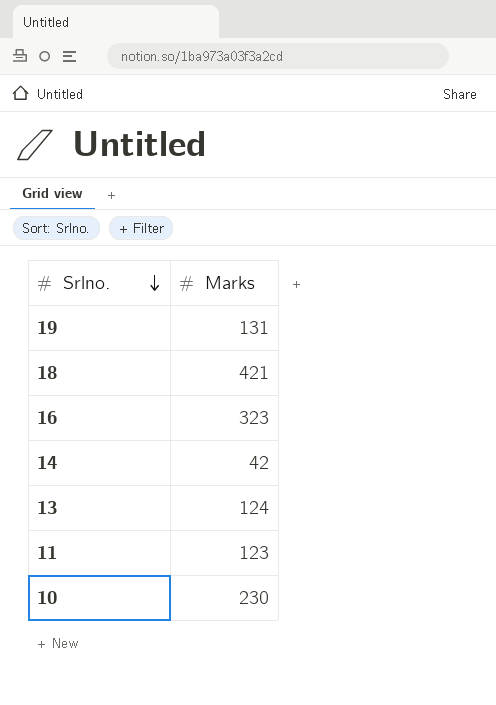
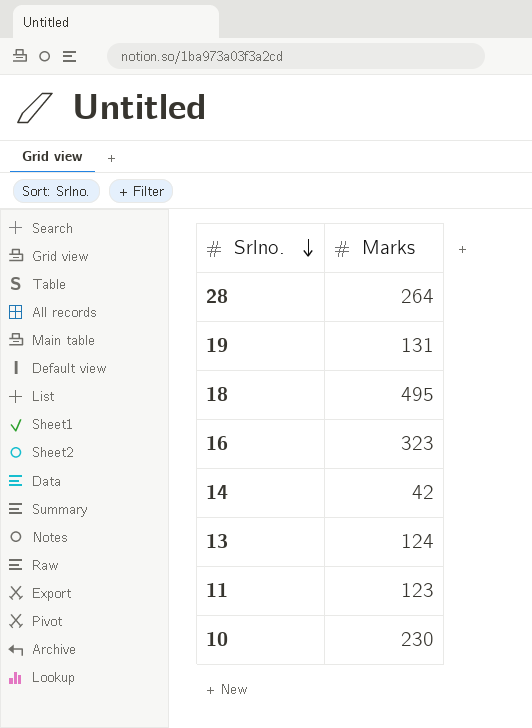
row 28: none -> 264
18 | Marks: 421 -> 495

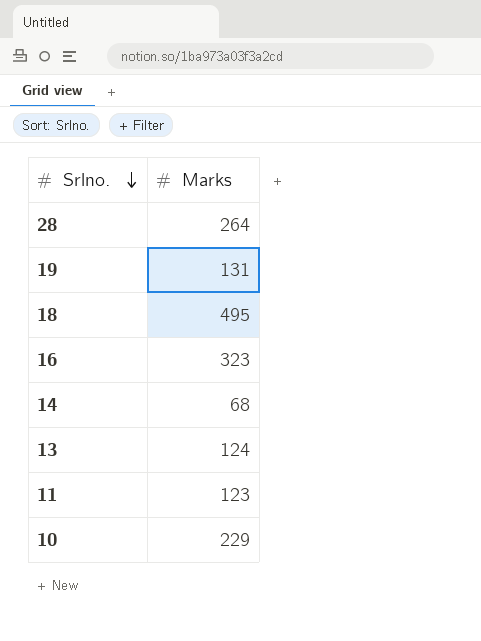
14 | Marks: 42 -> 68
10 | Marks: 230 -> 229

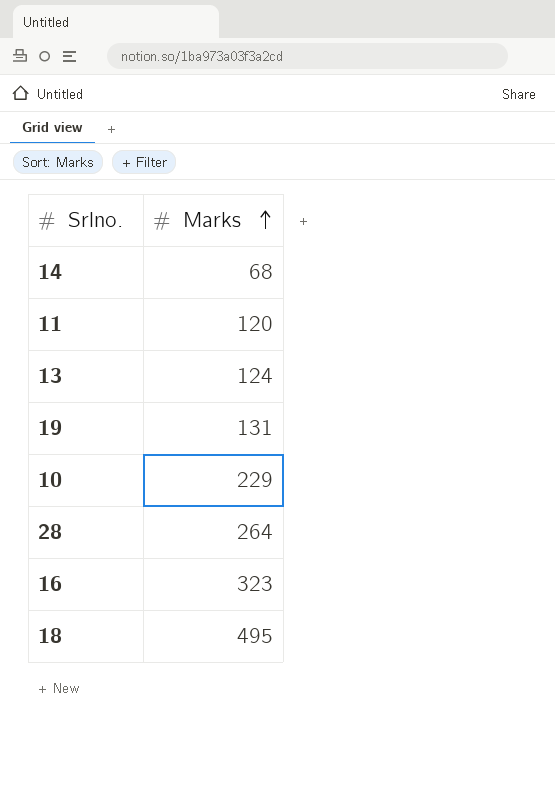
row order: Srlno. descending -> Marks ascending
11 | Marks: 123 -> 120

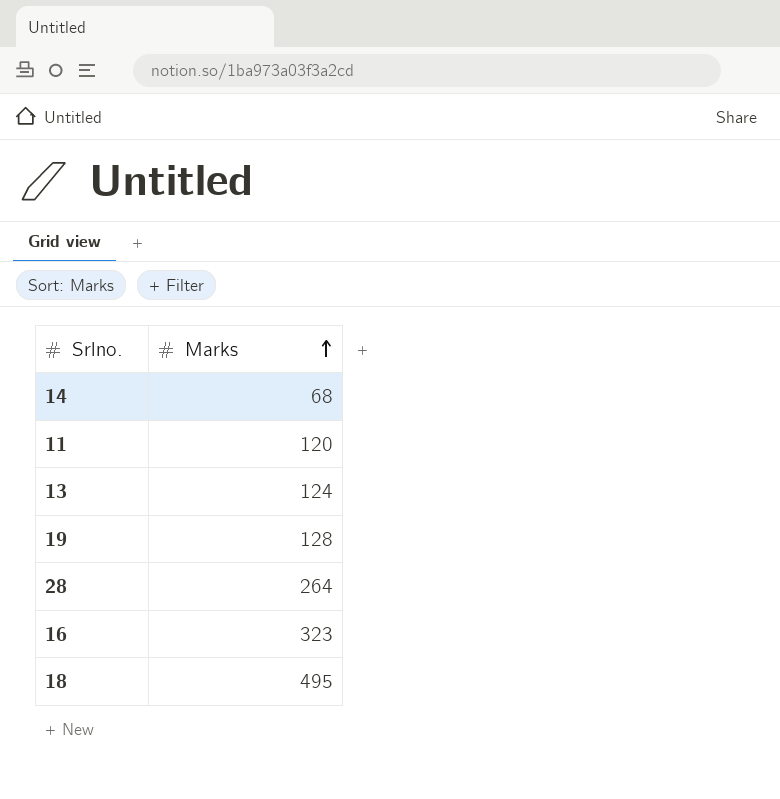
row 10: 229 -> none
19 | Marks: 131 -> 128

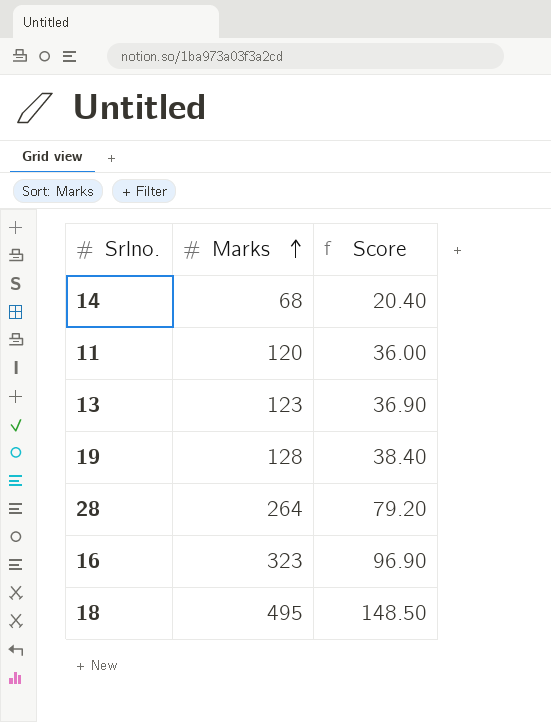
column Score | formula: none -> [Marks] * 0.3
13 | Marks: 124 -> 123

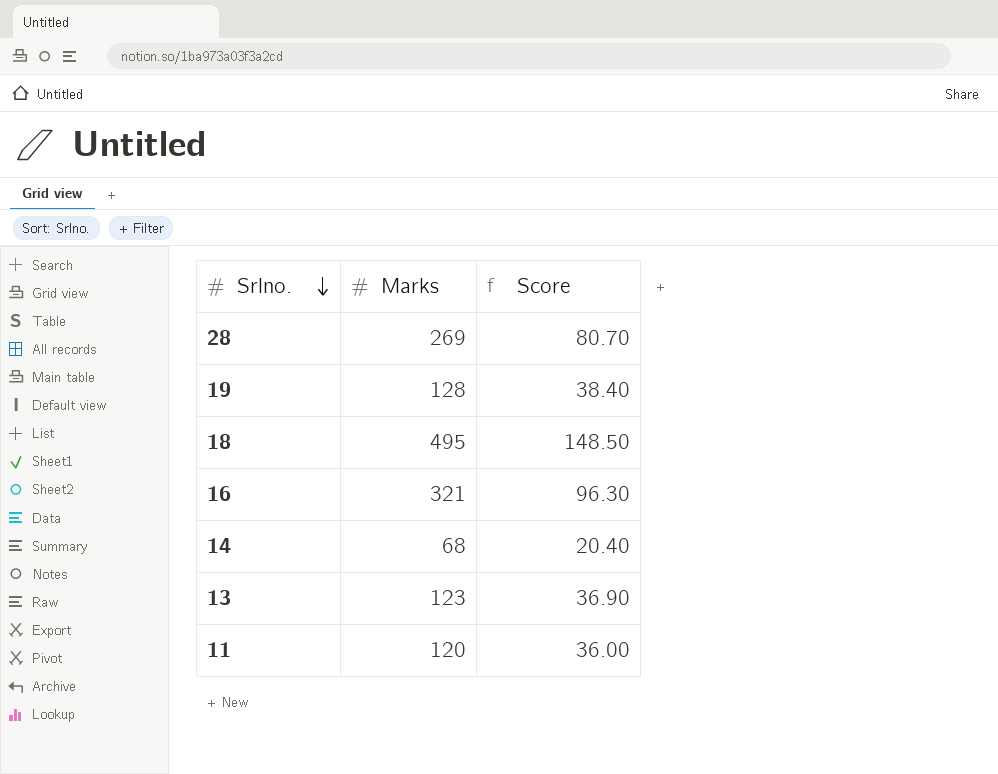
row order: Marks ascending -> Srlno. descending
28 | Marks: 264 -> 269
28 | Score: 79.20 -> 80.70
16 | Marks: 323 -> 321
16 | Score: 96.90 -> 96.30

